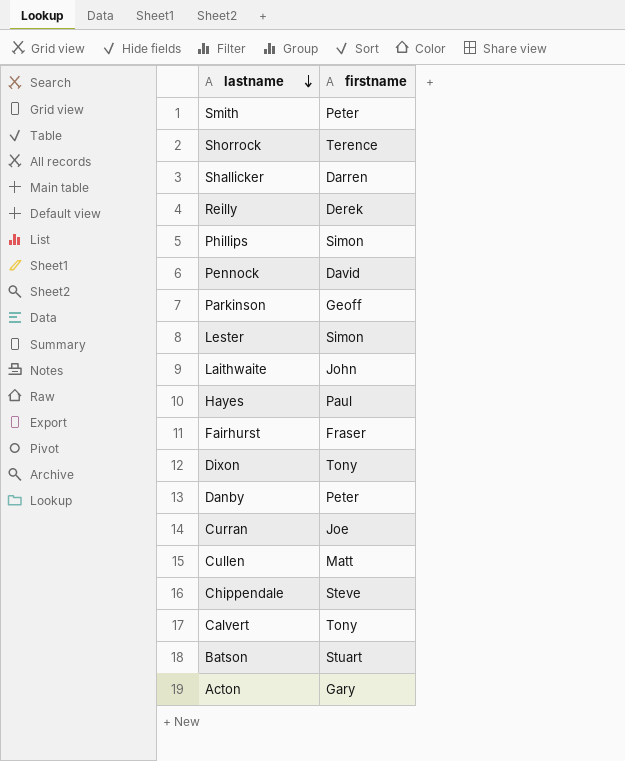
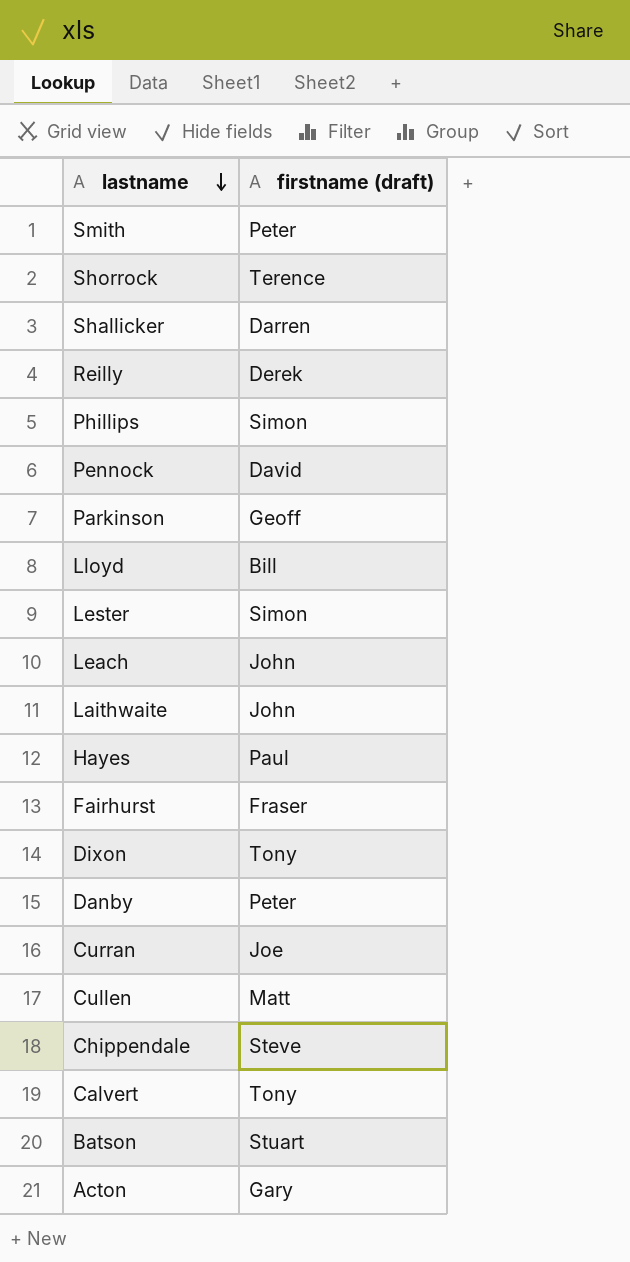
column name: firstname -> firstname (draft)
row Lloyd: none -> Bill
row Leach: none -> John

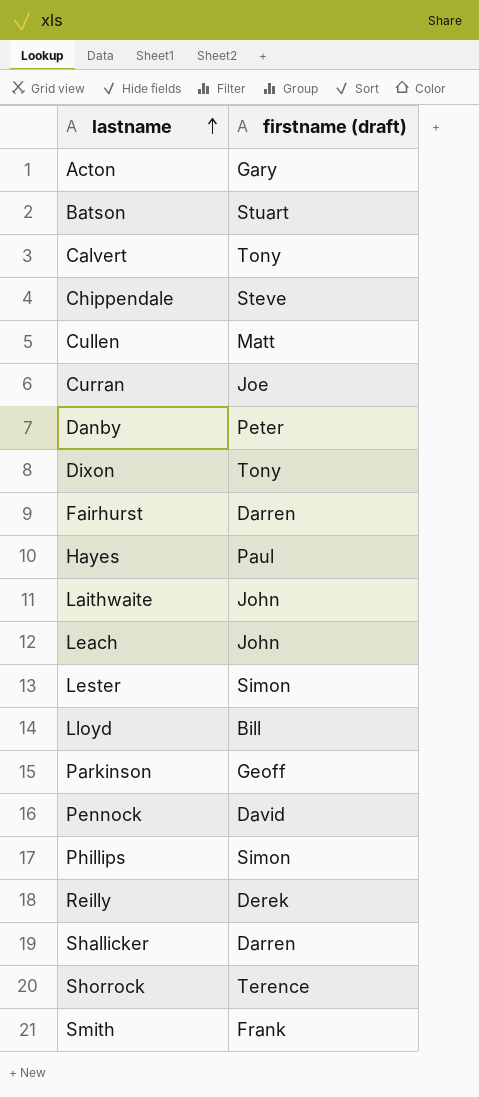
row order: lastname descending -> lastname ascending
Fairhurst | firstname (draft): Fraser -> Darren
Smith | firstname (draft): Peter -> Frank

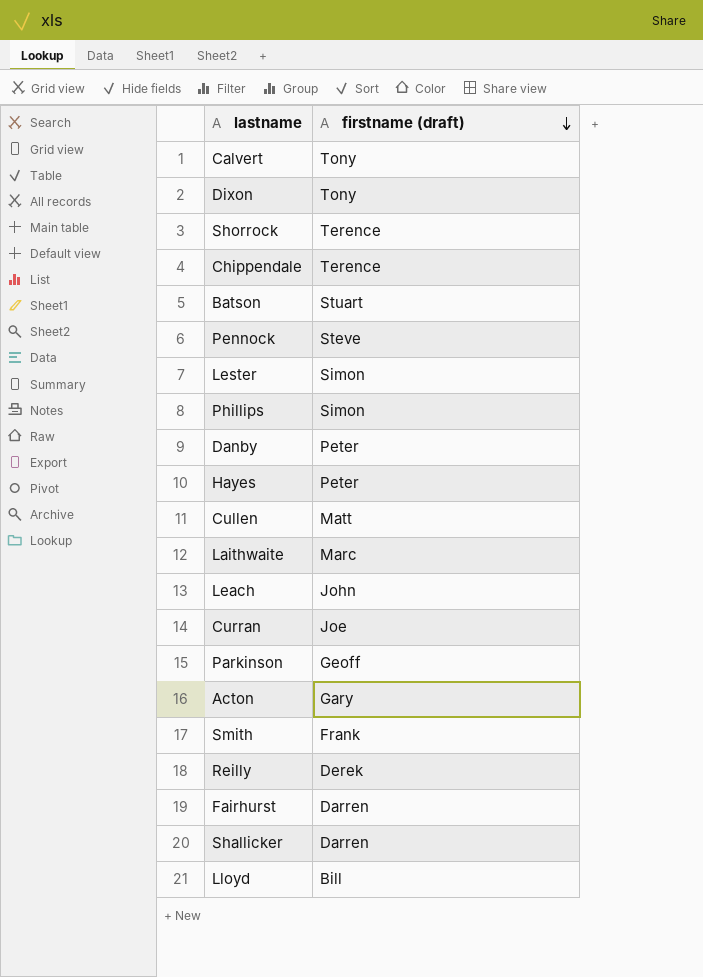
row order: lastname ascending -> firstname (draft) descending
Chippendale | firstname (draft): Steve -> Terence
Pennock | firstname (draft): David -> Steve
Hayes | firstname (draft): Paul -> Peter
Laithwaite | firstname (draft): John -> Marc

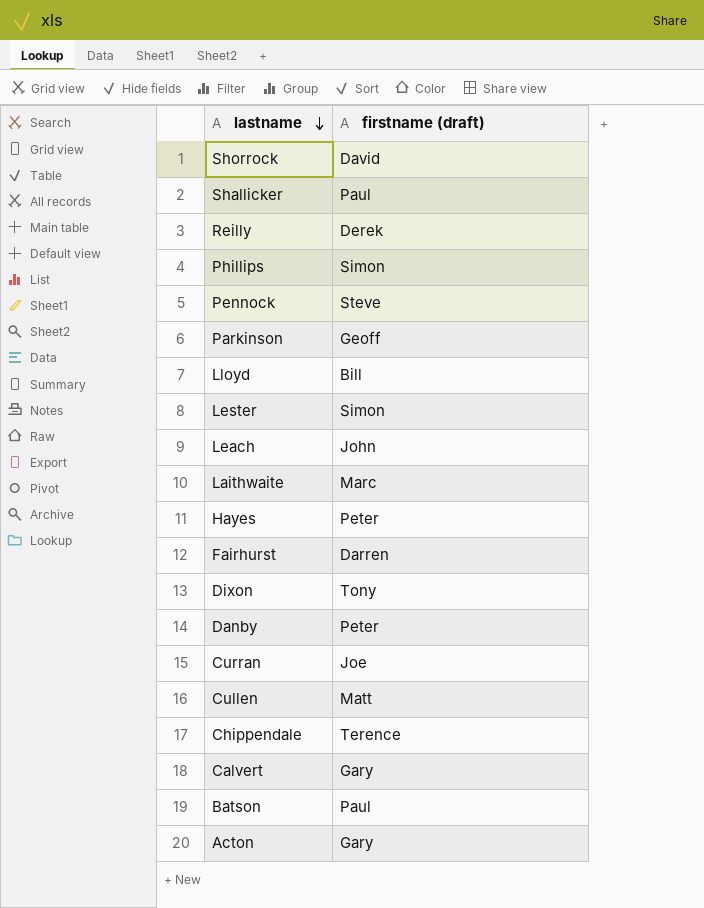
row order: firstname (draft) descending -> lastname descending
row Smith: Frank -> none
Shorrock | firstname (draft): Terence -> David
Shallicker | firstname (draft): Darren -> Paul
Calvert | firstname (draft): Tony -> Gary
Batson | firstname (draft): Stuart -> Paul

